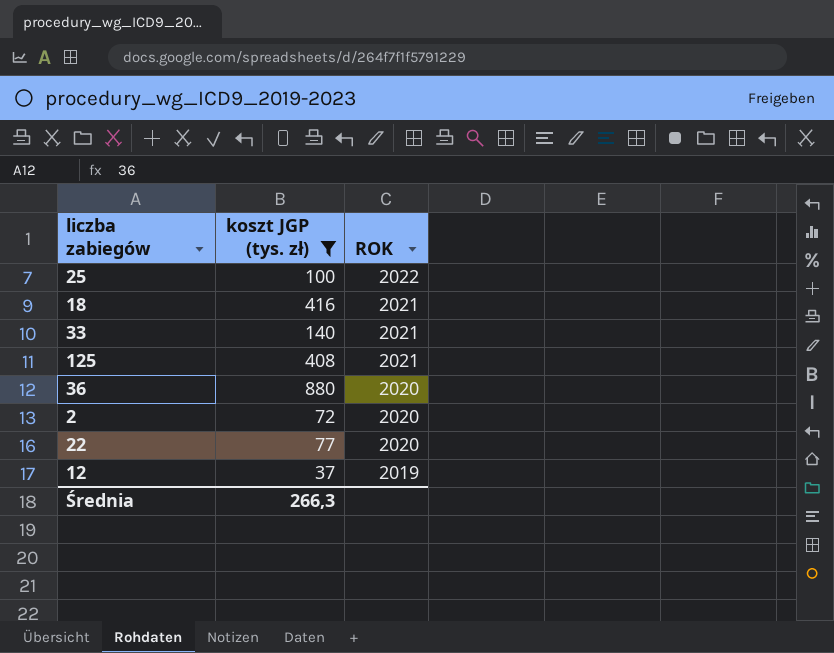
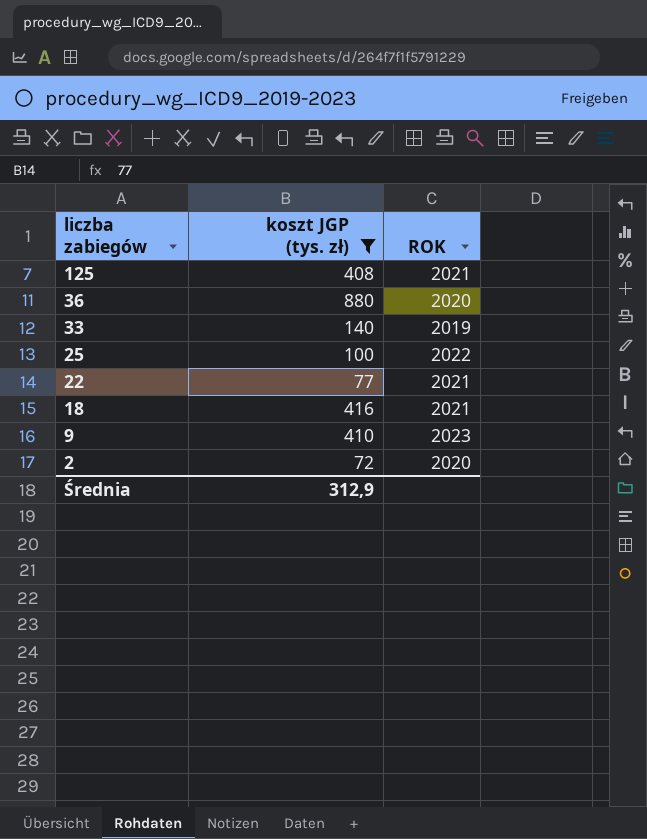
row order: ROK descending -> liczba zabiegów descending
row 12: 37 | 2019 -> none
33 | ROK: 2021 -> 2019
22 | ROK: 2020 -> 2021
row 9: none -> 410 | 2023
Średnia | koszt JGP (tys. zł): 266,3 -> 312,9

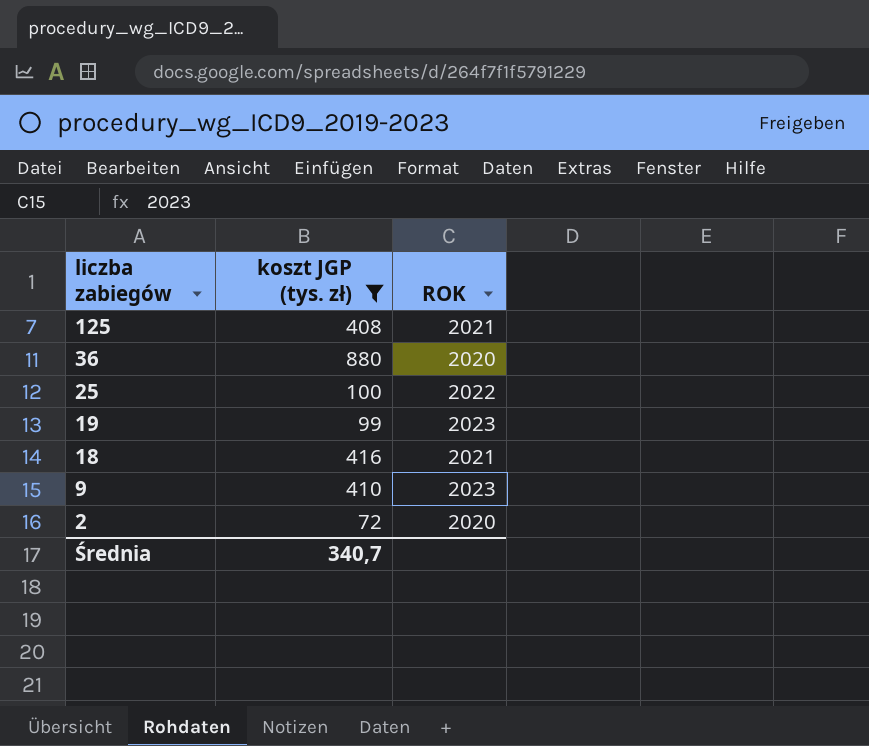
row 33: 140 | 2019 -> none
row 22: 77 | 2021 -> none
row 19: none -> 99 | 2023
Średnia | koszt JGP (tys. zł): 312,9 -> 340,7

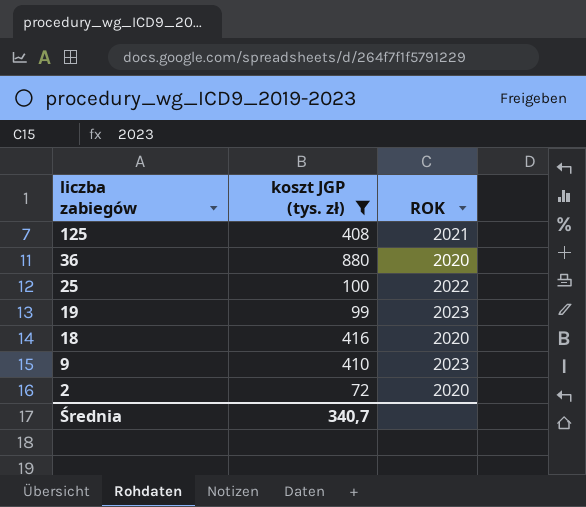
18 | ROK: 2021 -> 2020

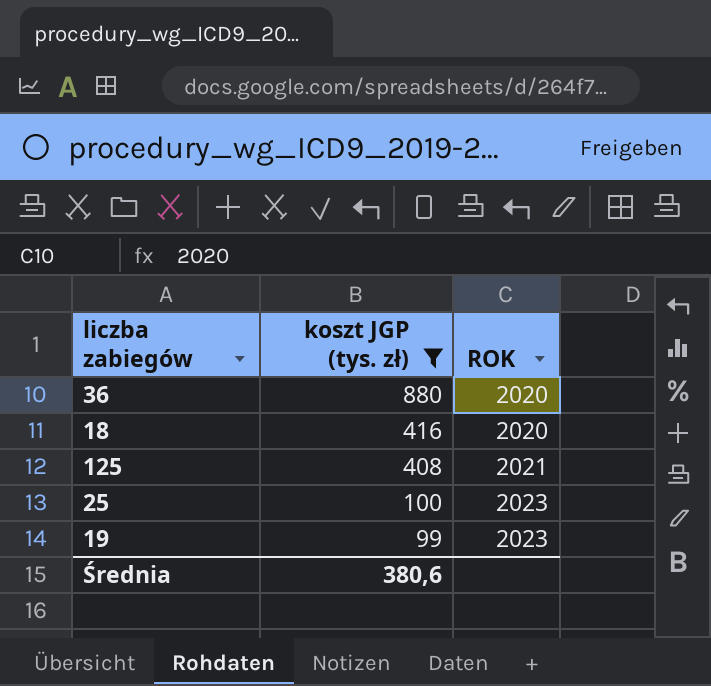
row order: liczba zabiegów descending -> koszt JGP (tys. zł) descending
row 9: 410 | 2023 -> none
row 2: 72 | 2020 -> none
25 | ROK: 2022 -> 2023
Średnia | koszt JGP (tys. zł): 340,7 -> 380,6

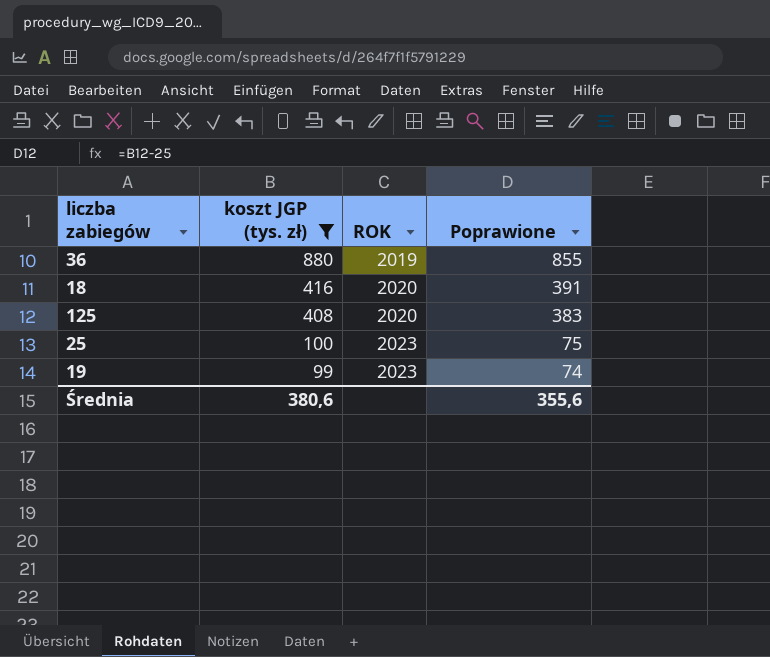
column Poprawione | formula: none -> [koszt JGP (tys. zł)] - 25
36 | ROK: 2020 -> 2019
125 | ROK: 2021 -> 2020

